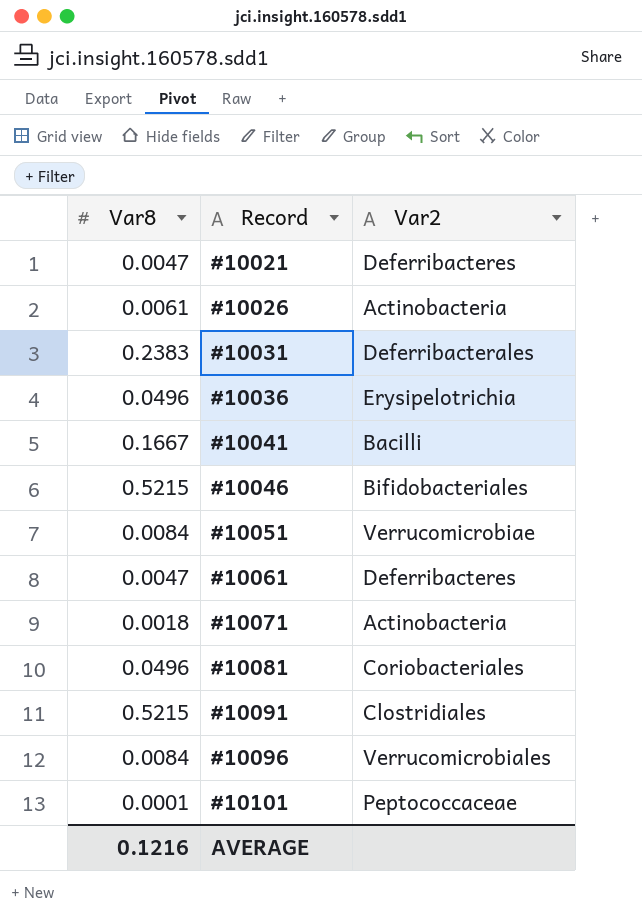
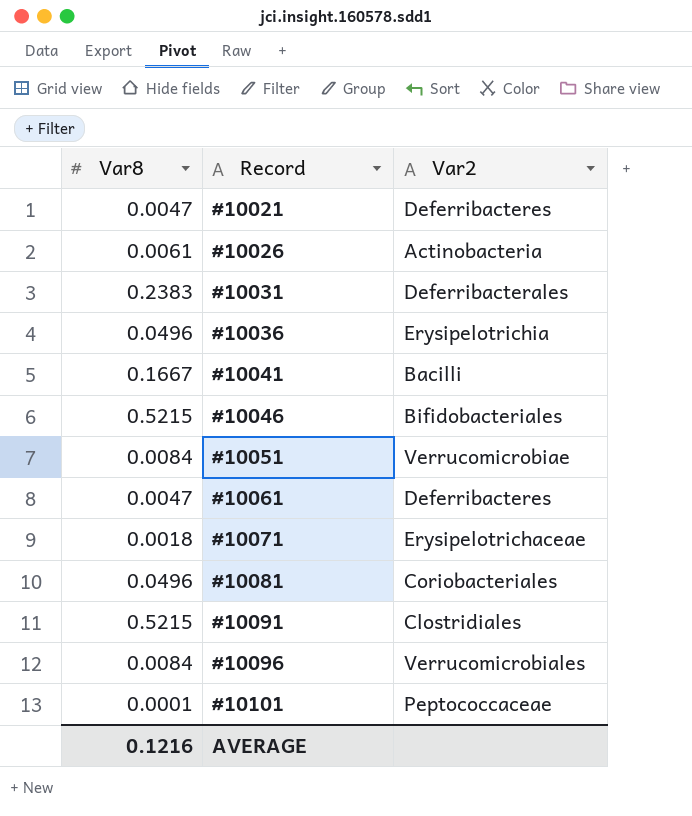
#10071 | Var2: Actinobacteria -> Erysipelotrichaceae

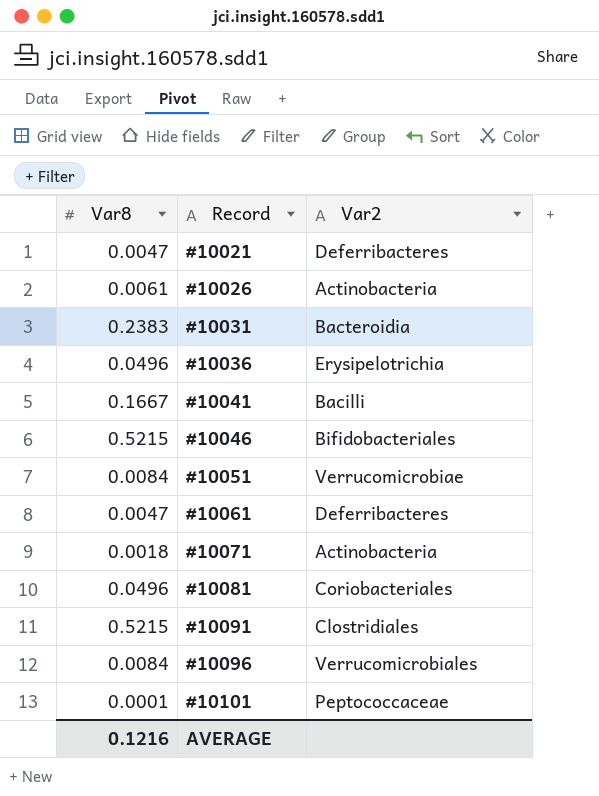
#10031 | Var2: Deferribacterales -> Bacteroidia
#10071 | Var2: Erysipelotrichaceae -> Actinobacteria

